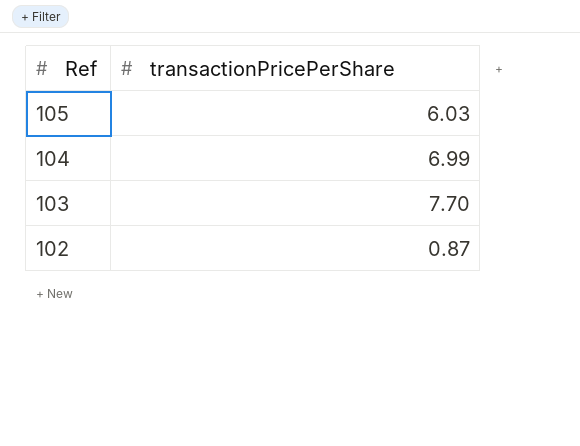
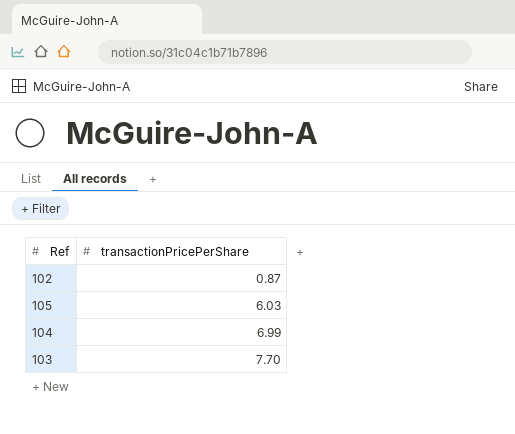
row order: Ref descending -> transactionPricePerShare ascending

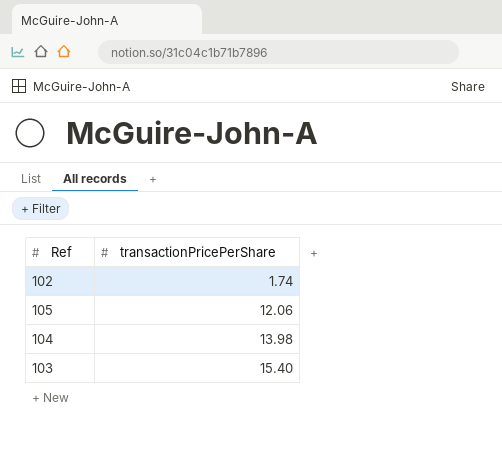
102 | transactionPricePerShare: 0.87 -> 1.74
105 | transactionPricePerShare: 6.03 -> 12.06
104 | transactionPricePerShare: 6.99 -> 13.98
103 | transactionPricePerShare: 7.70 -> 15.40

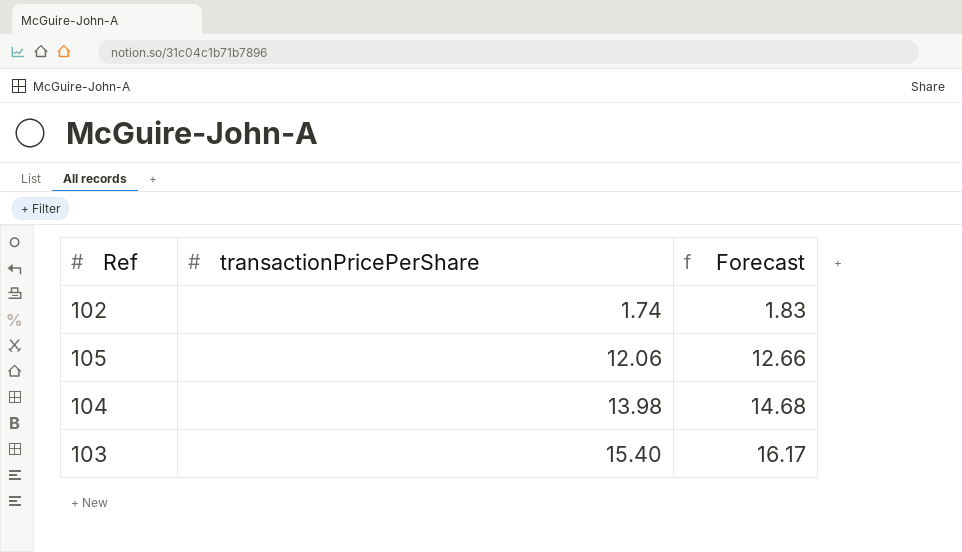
column Forecast | formula: none -> [transactionPricePerShare] * 1.05

